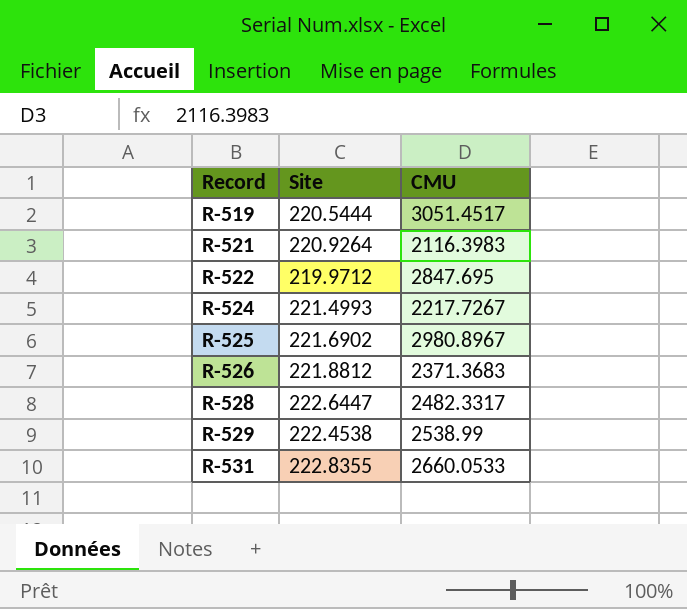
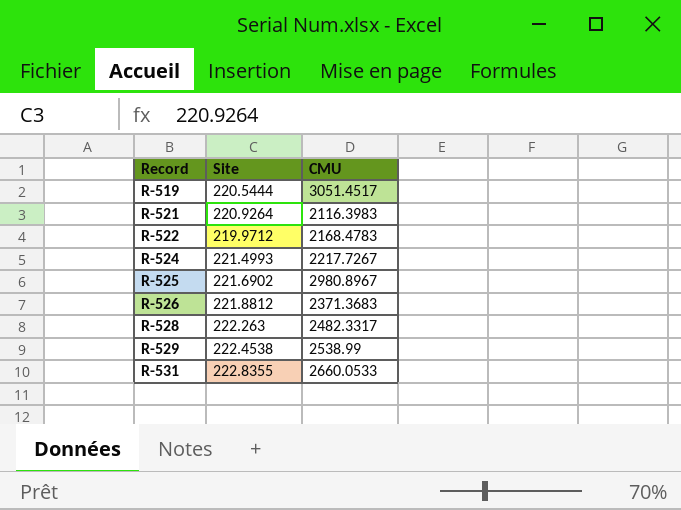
R-522 | CMU: 2847.695 -> 2168.4783
R-528 | Site: 222.6447 -> 222.263

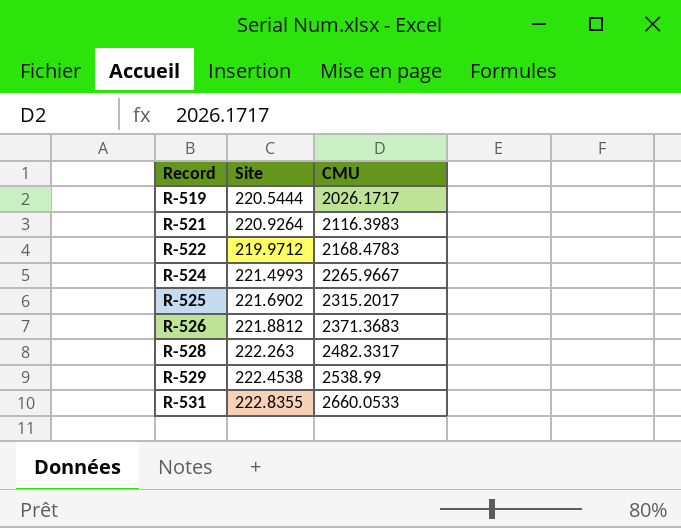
R-519 | CMU: 3051.4517 -> 2026.1717
R-524 | CMU: 2217.7267 -> 2265.9667
R-525 | CMU: 2980.8967 -> 2315.2017

